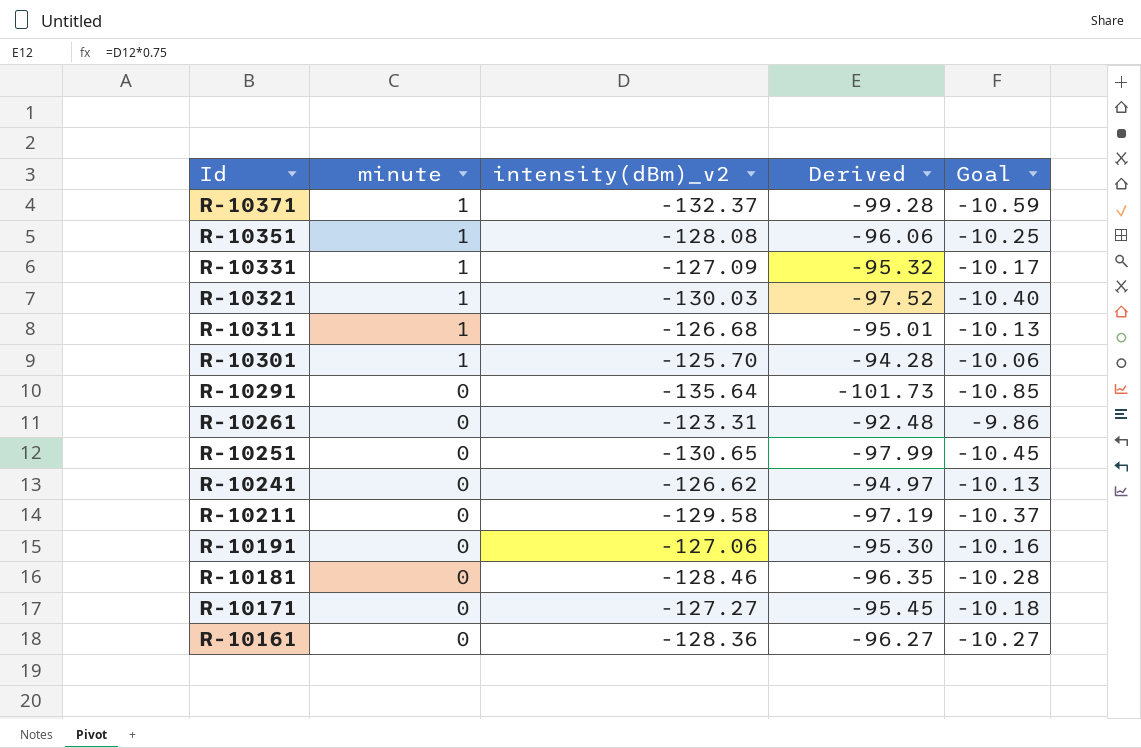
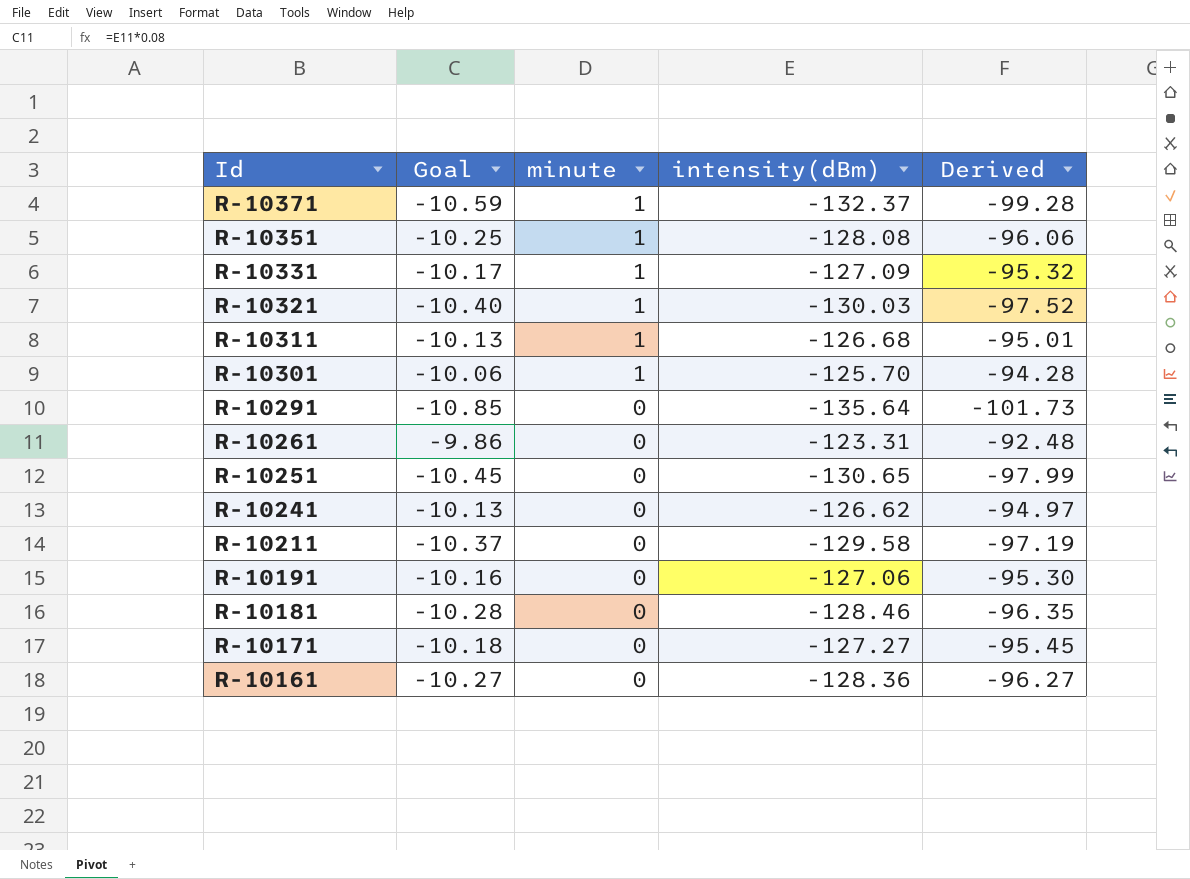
column Goal | position: 5 -> 2
column name: intensity(dBm)_v2 -> intensity(dBm)

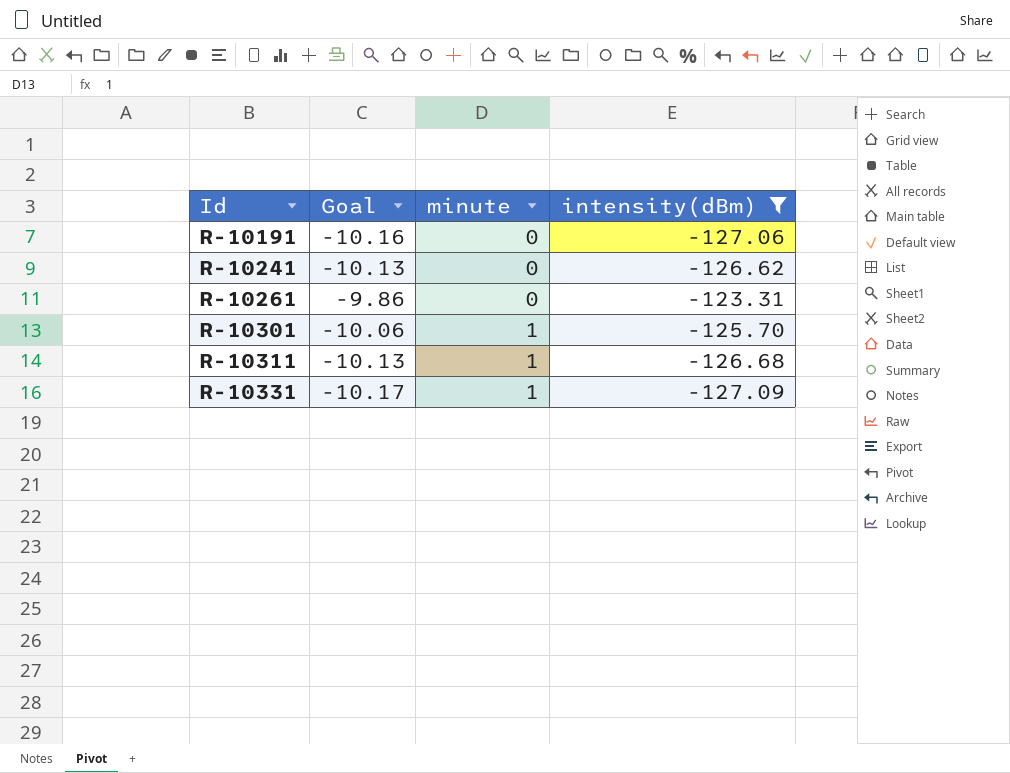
filter: none -> intensity(dBm) >= -127.09
row order: Id descending -> Id ascending
column Derived | formula: [intensity(dBm)] * 0.75 -> none

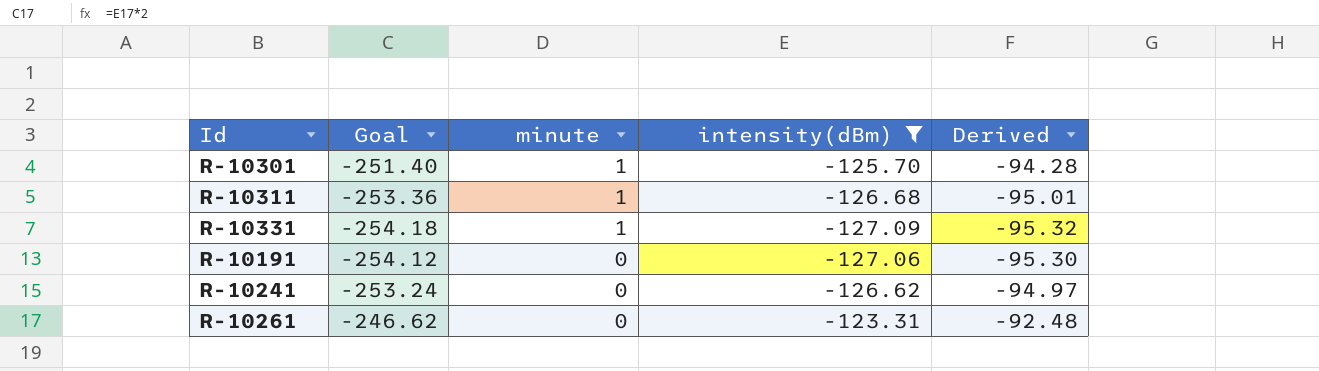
row order: Id ascending -> minute descending
column Goal | formula: [intensity(dBm)] * 0.08 -> [intensity(dBm)] * 2
column Derived | formula: none -> [intensity(dBm)] * 0.75

